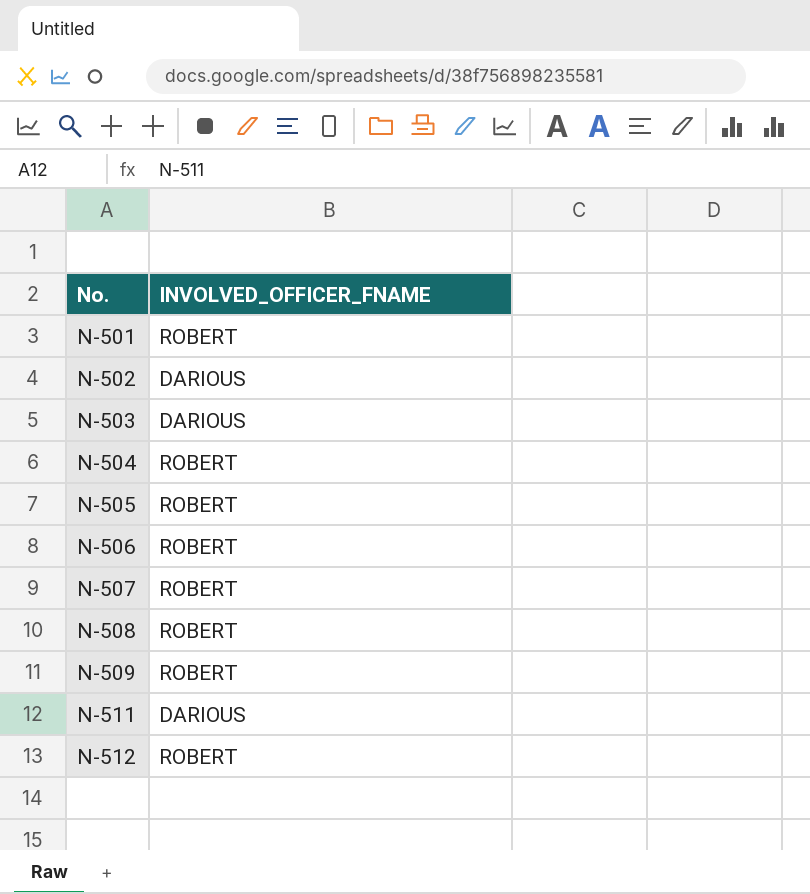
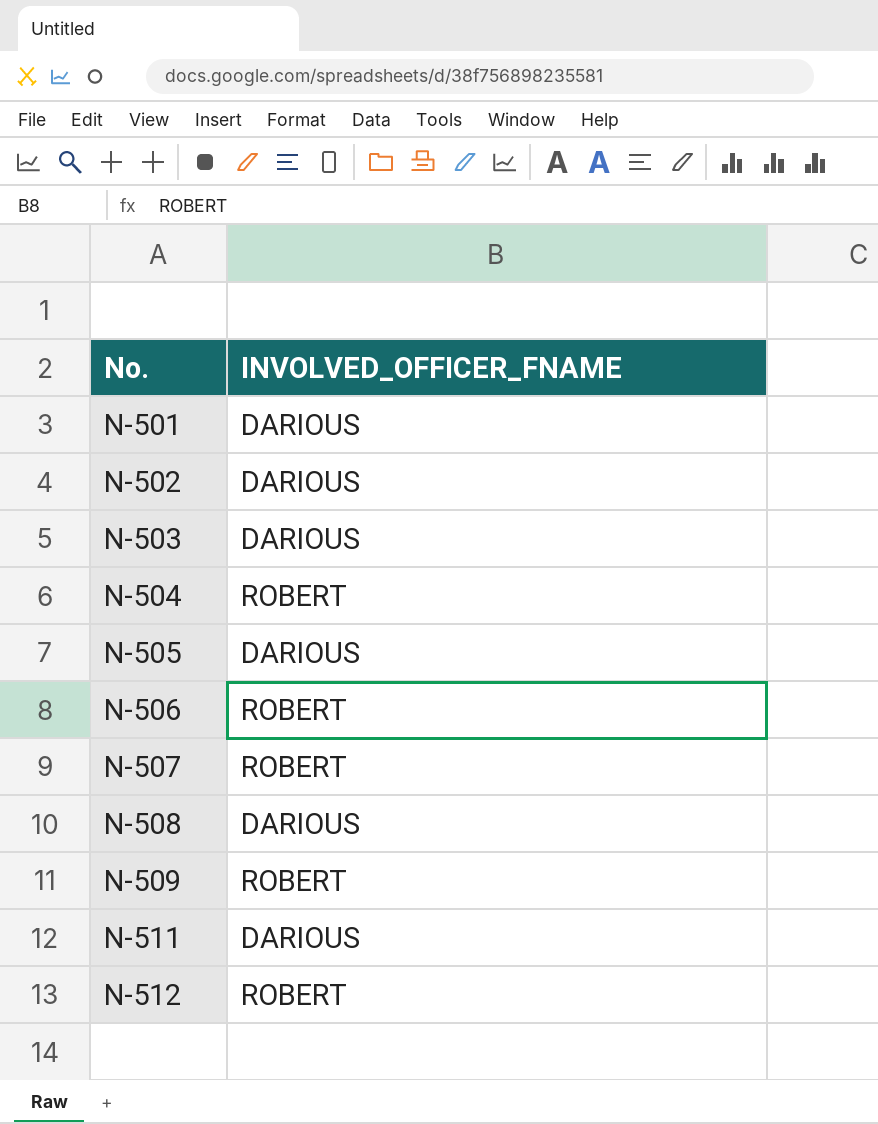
N-501 | INVOLVED_OFFICER_FNAME: ROBERT -> DARIOUS
N-505 | INVOLVED_OFFICER_FNAME: ROBERT -> DARIOUS
N-508 | INVOLVED_OFFICER_FNAME: ROBERT -> DARIOUS

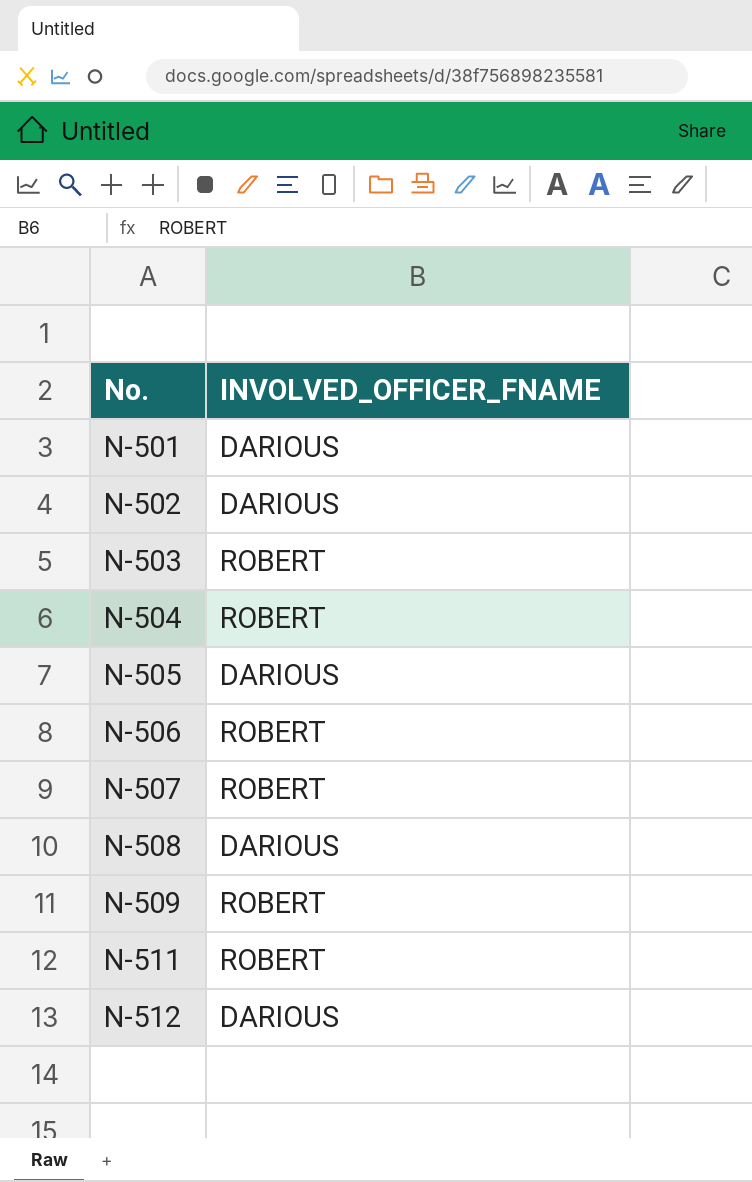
N-503 | INVOLVED_OFFICER_FNAME: DARIOUS -> ROBERT
N-511 | INVOLVED_OFFICER_FNAME: DARIOUS -> ROBERT
N-512 | INVOLVED_OFFICER_FNAME: ROBERT -> DARIOUS

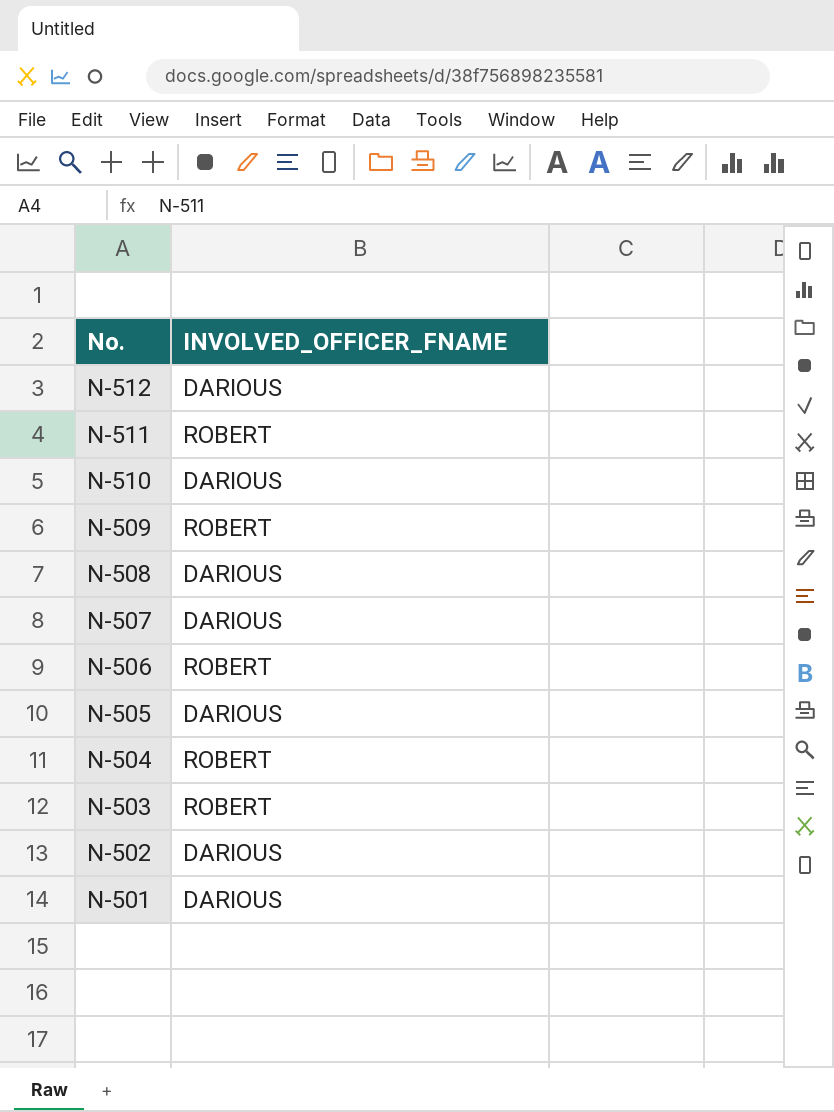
row order: No. ascending -> No. descending
row N-510: none -> DARIOUS
N-507 | INVOLVED_OFFICER_FNAME: ROBERT -> DARIOUS

